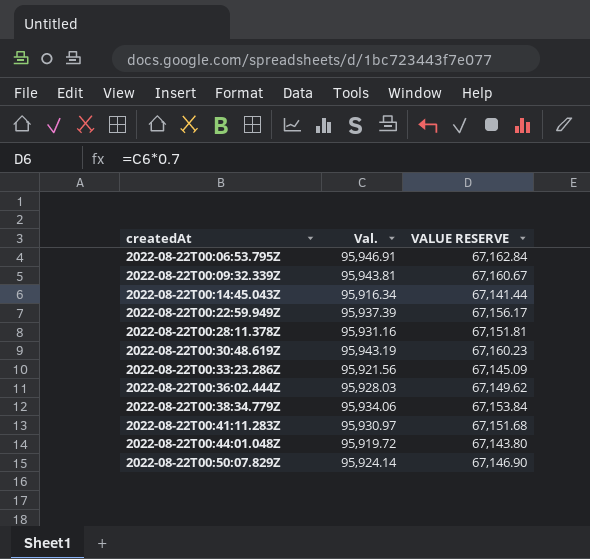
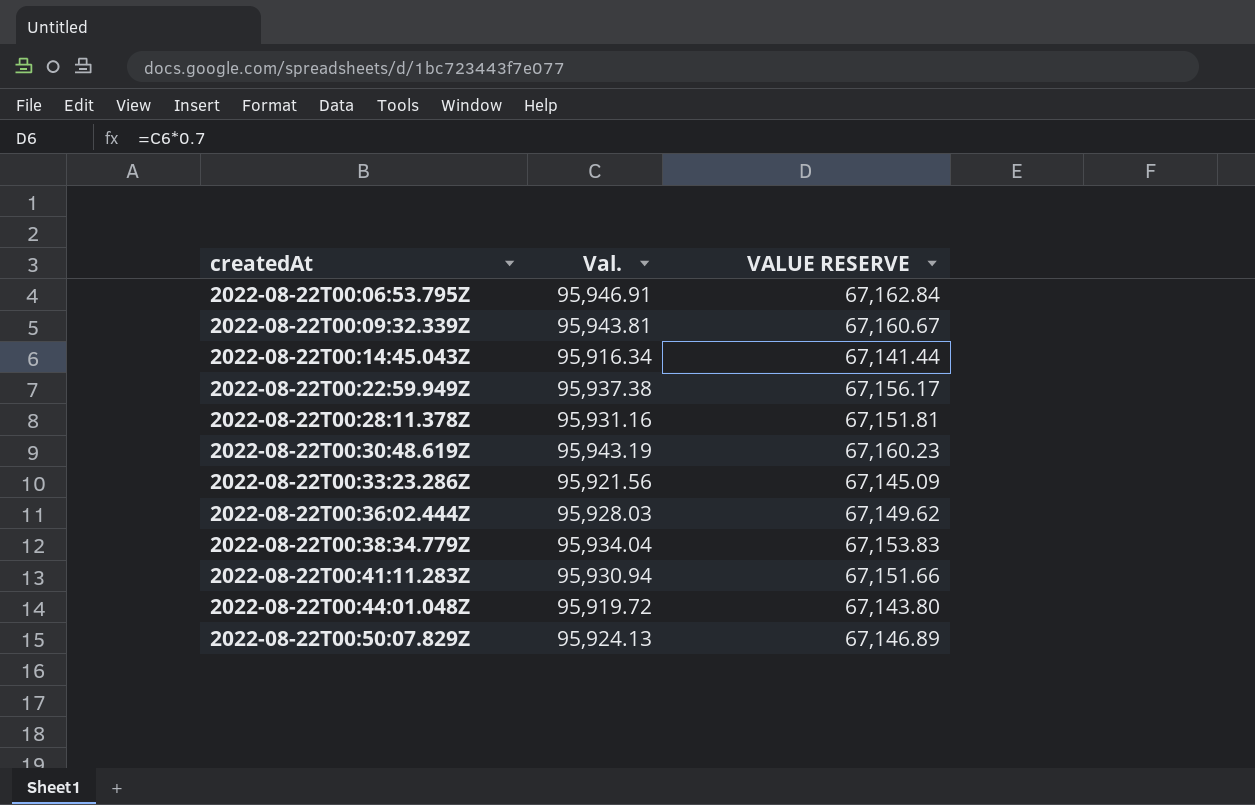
2022-08-22T00:22:59.949Z | Val.: 95,937.39 -> 95,937.38
2022-08-22T00:38:34.779Z | Val.: 95,934.06 -> 95,934.04
2022-08-22T00:38:34.779Z | VALUE RESERVE: 67,153.84 -> 67,153.83
2022-08-22T00:41:11.283Z | Val.: 95,930.97 -> 95,930.94
2022-08-22T00:41:11.283Z | VALUE RESERVE: 67,151.68 -> 67,151.66
2022-08-22T00:50:07.829Z | Val.: 95,924.14 -> 95,924.13
2022-08-22T00:50:07.829Z | VALUE RESERVE: 67,146.90 -> 67,146.89

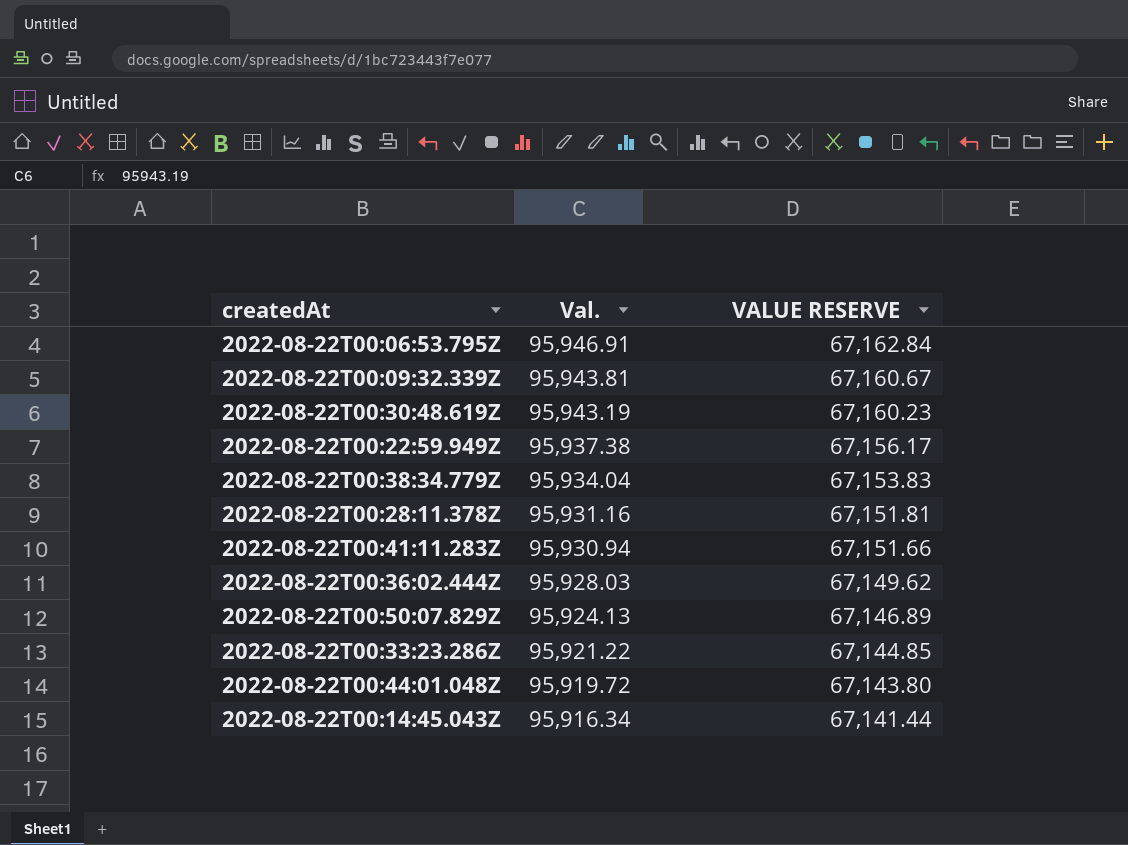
row order: createdAt ascending -> Val. descending
2022-08-22T00:33:23.286Z | Val.: 95,921.56 -> 95,921.22
2022-08-22T00:33:23.286Z | VALUE RESERVE: 67,145.09 -> 67,144.85

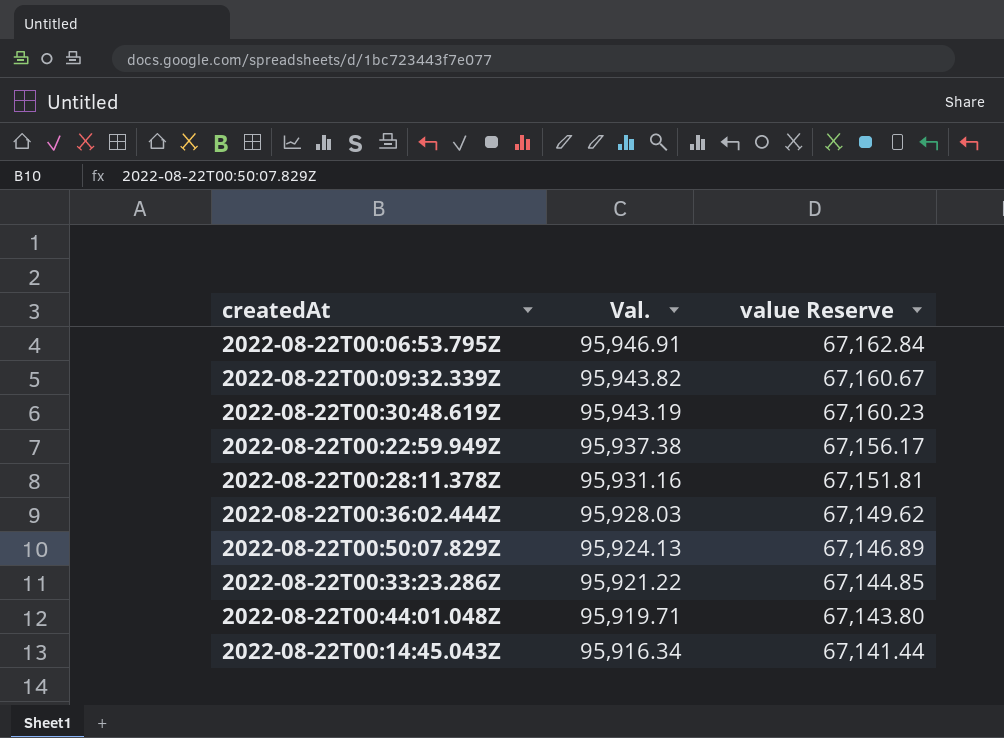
column name: VALUE RESERVE -> value Reserve
row 2022-08-22T00:38:34.779Z: 95,934.04 | 67,153.83 -> none
row 2022-08-22T00:41:11.283Z: 95,930.94 | 67,151.66 -> none
2022-08-22T00:09:32.339Z | Val.: 95,943.81 -> 95,943.82
2022-08-22T00:44:01.048Z | Val.: 95,919.72 -> 95,919.71

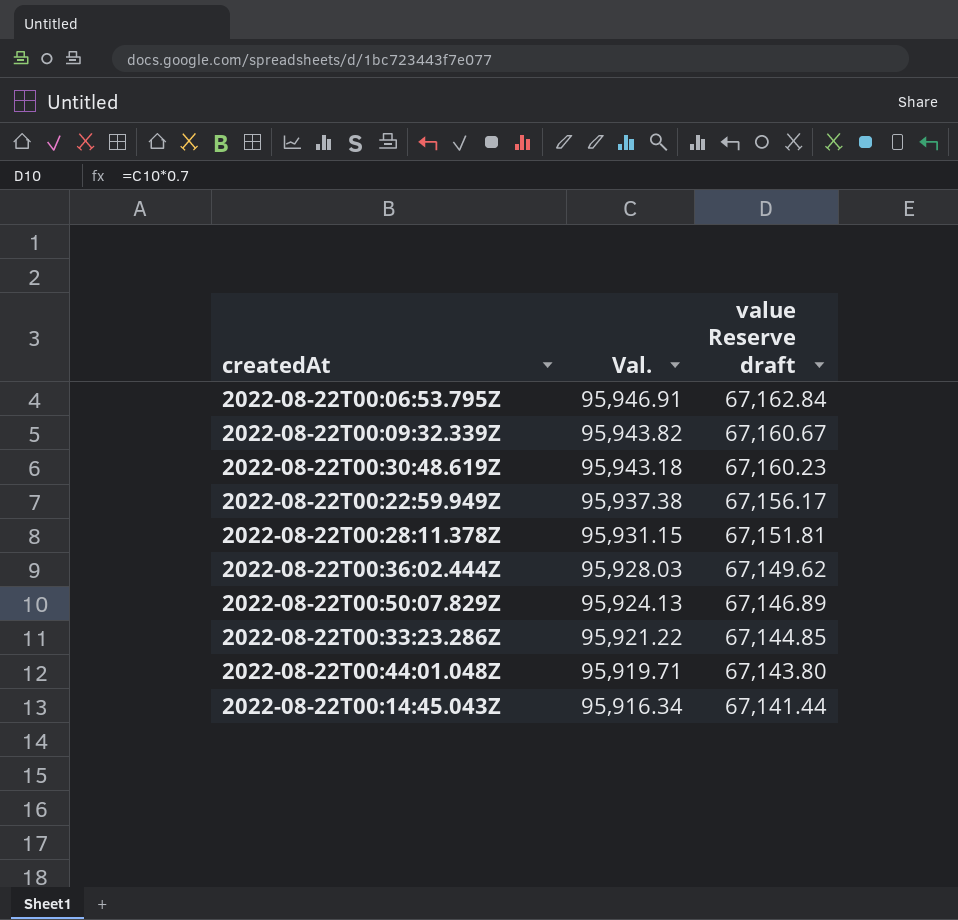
column name: value Reserve -> value Reserve draft
2022-08-22T00:30:48.619Z | Val.: 95,943.19 -> 95,943.18
2022-08-22T00:28:11.378Z | Val.: 95,931.16 -> 95,931.15

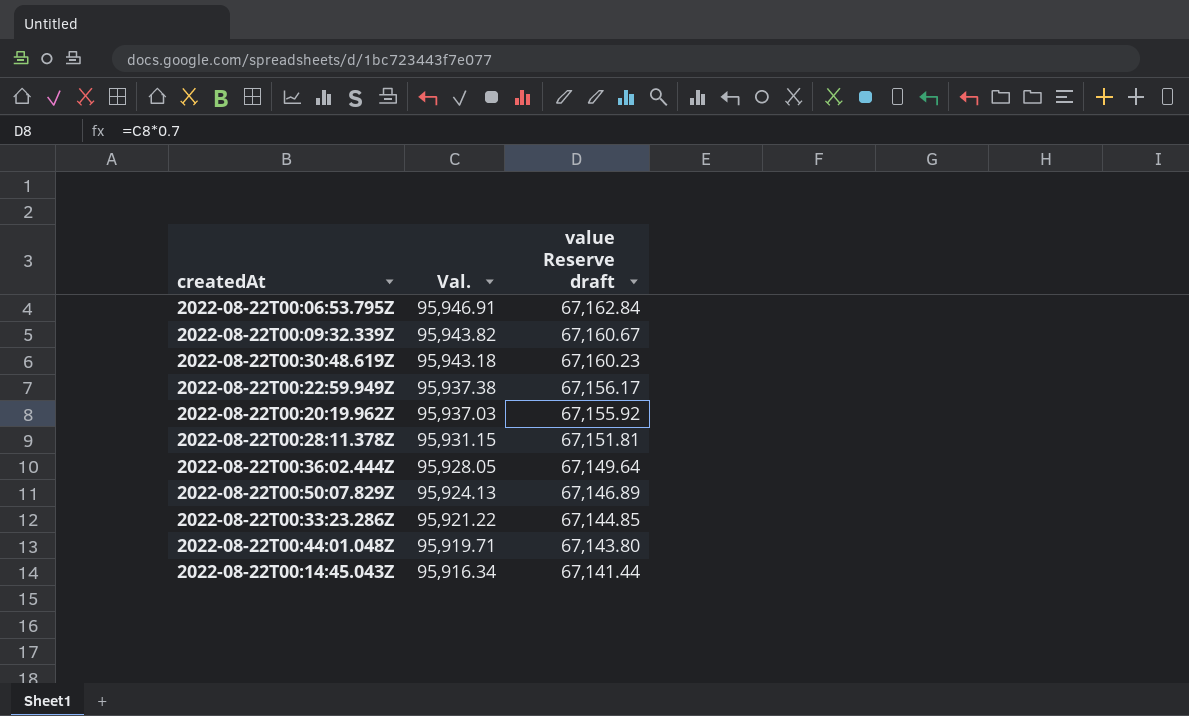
row 2022-08-22T00:20:19.962Z: none -> 95,937.03 | 67,155.92
2022-08-22T00:36:02.444Z | Val.: 95,928.03 -> 95,928.05
2022-08-22T00:36:02.444Z | value Reserve draft: 67,149.62 -> 67,149.64

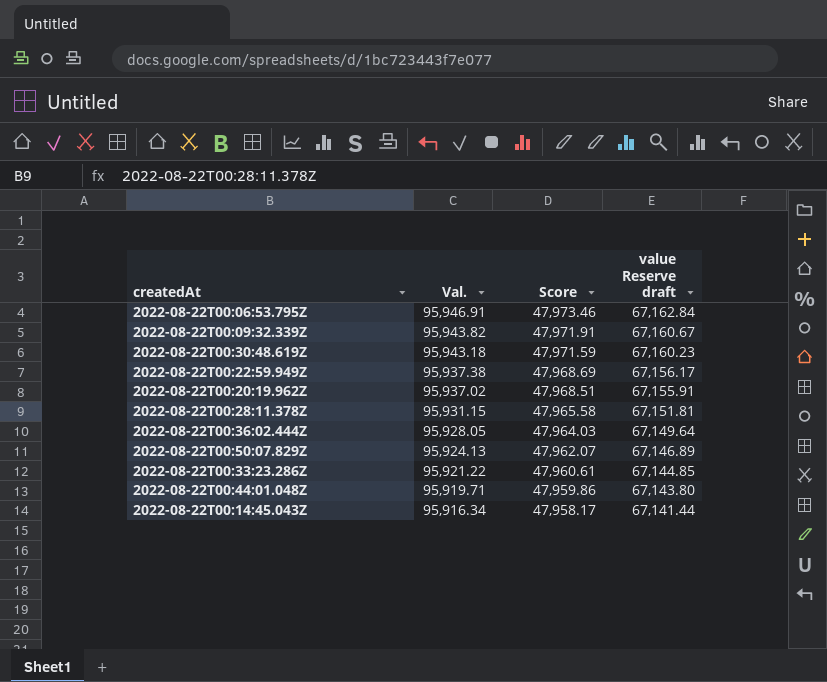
column Score | formula: none -> [Val.] * 0.5
2022-08-22T00:20:19.962Z | Val.: 95,937.03 -> 95,937.02
2022-08-22T00:20:19.962Z | value Reserve draft: 67,155.92 -> 67,155.91

